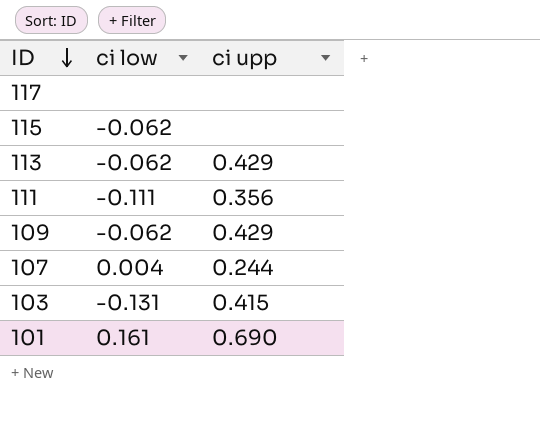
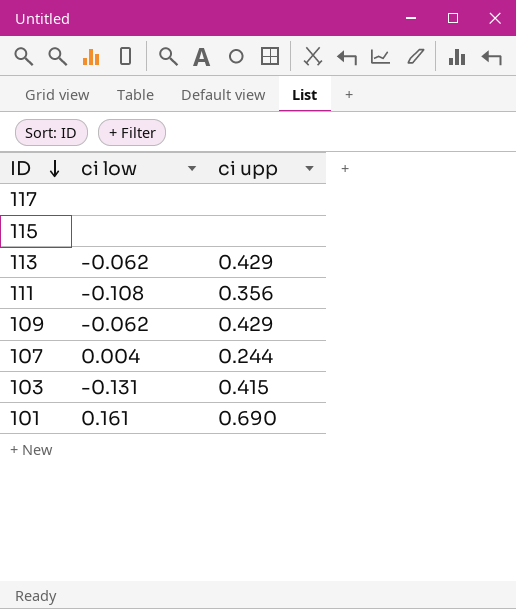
115 | ci low: -0.062 -> none
111 | ci low: -0.111 -> -0.108

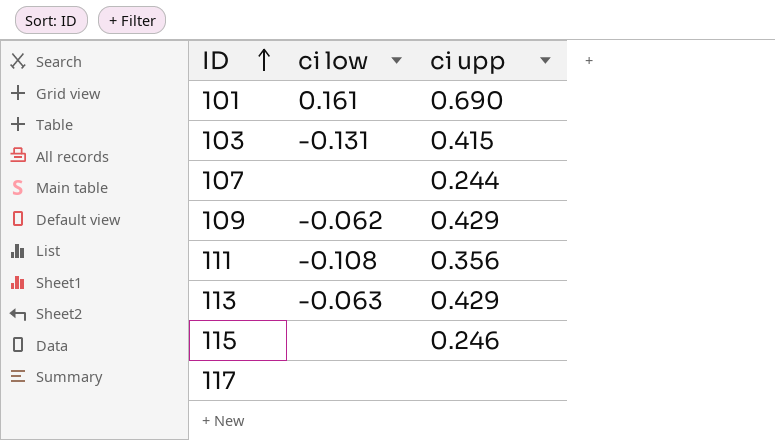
row order: ID descending -> ID ascending
107 | ci low: 0.004 -> none
113 | ci low: -0.062 -> -0.063
115 | ci upp: none -> 0.246

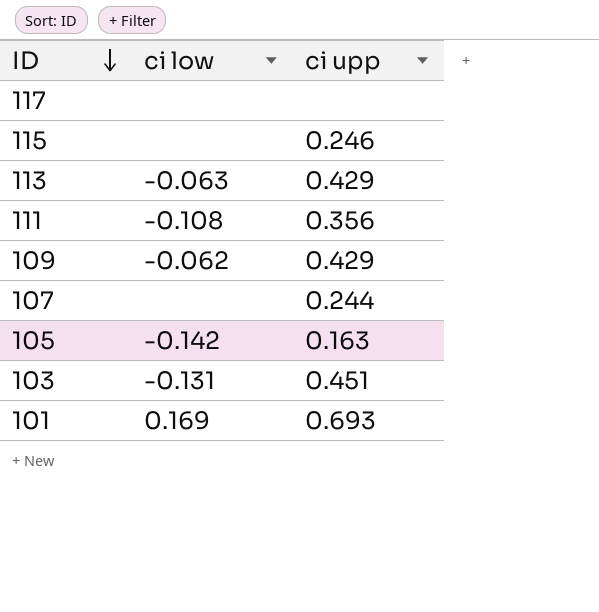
row order: ID ascending -> ID descending
row 105: none -> -0.142 | 0.163
103 | ci upp: 0.415 -> 0.451
101 | ci low: 0.161 -> 0.169
101 | ci upp: 0.690 -> 0.693

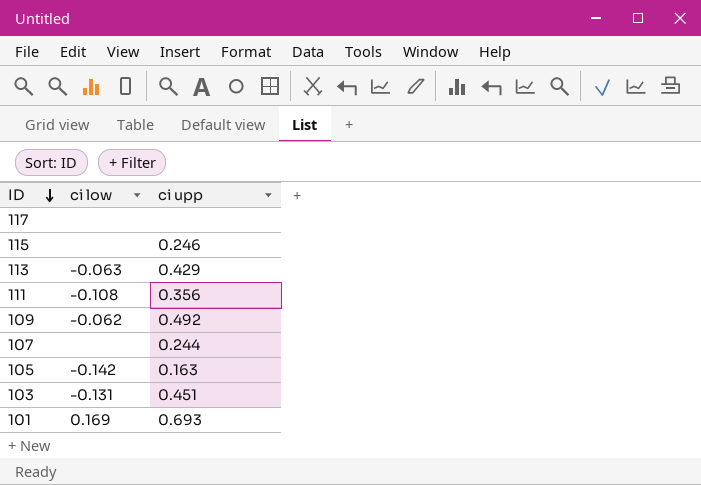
109 | ci upp: 0.429 -> 0.492

